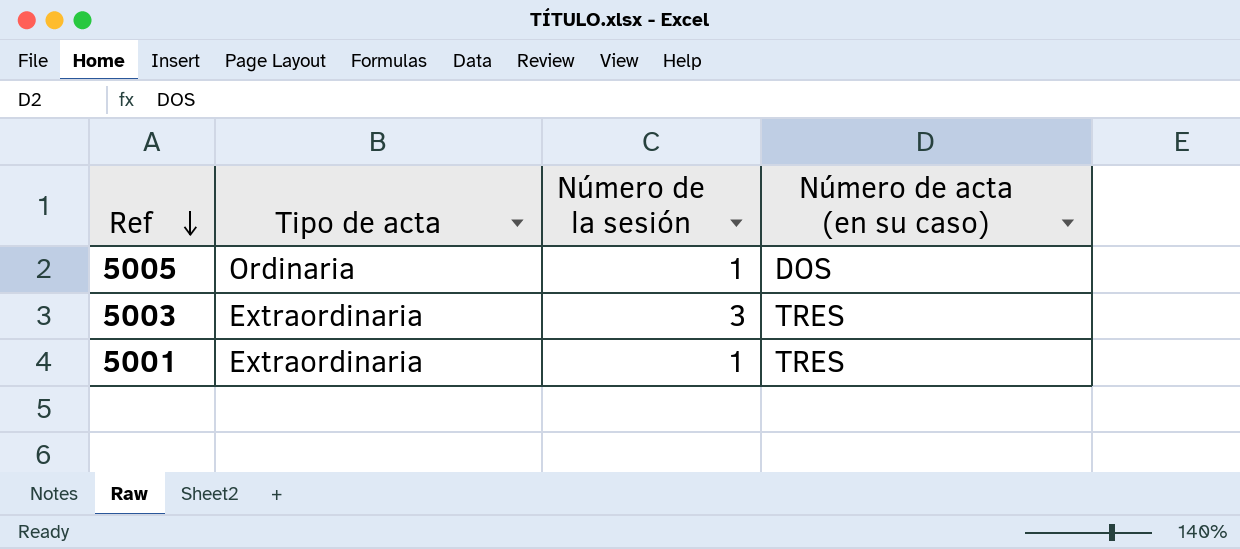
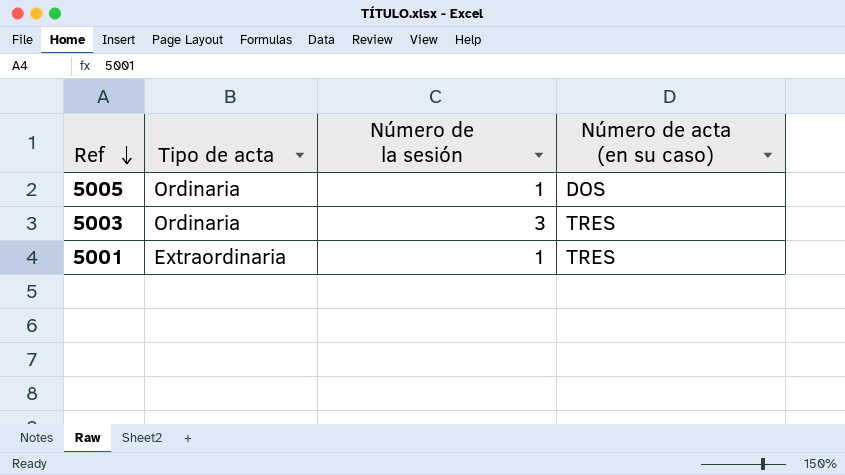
5003 | Tipo de acta: Extraordinaria -> Ordinaria

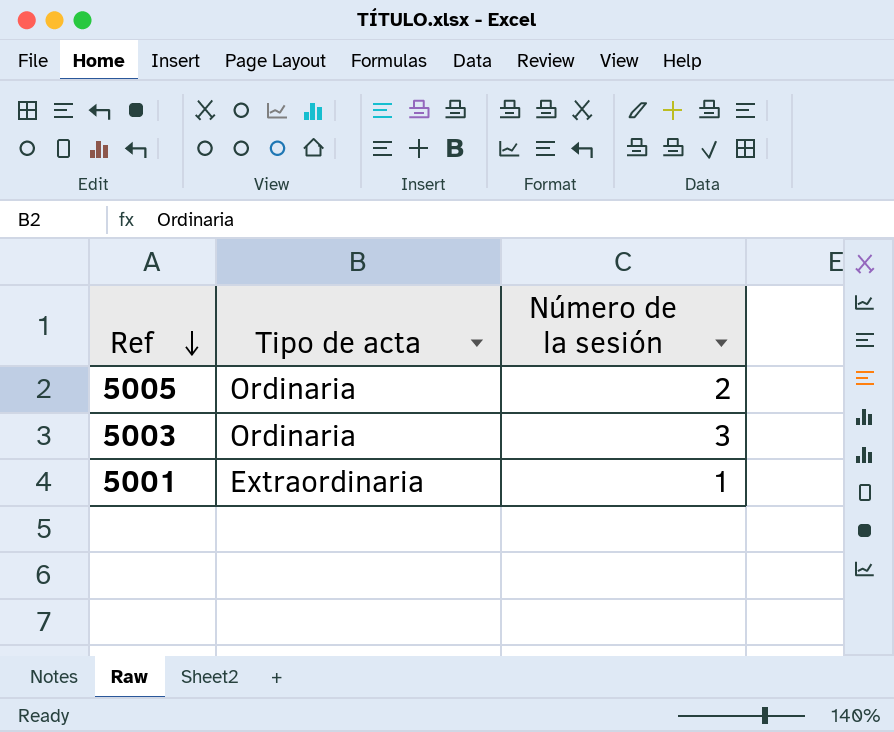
column Número de acta (en su caso) | position: 4 -> none
5005 | Número de la sesión: 1 -> 2

